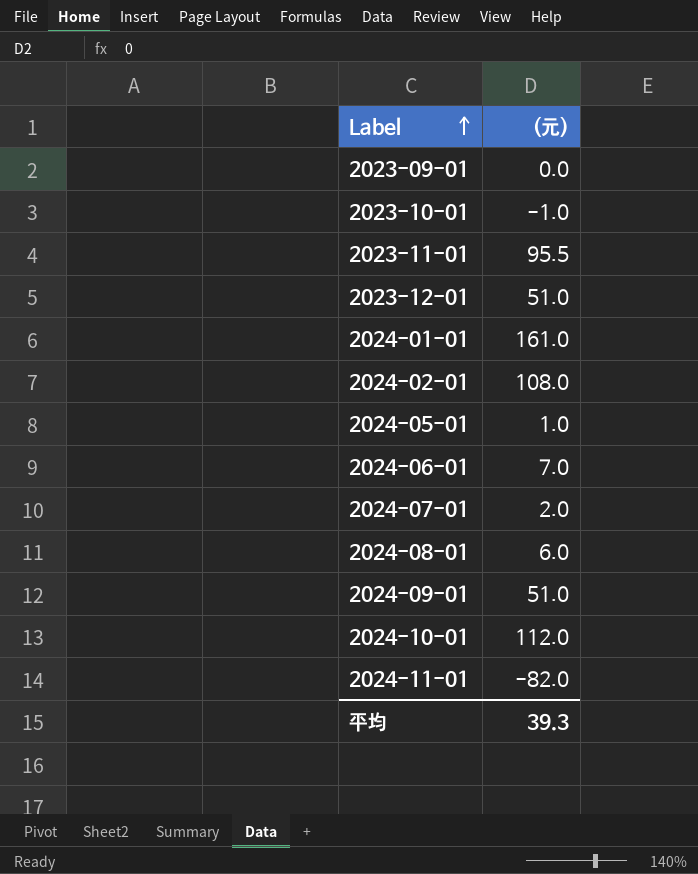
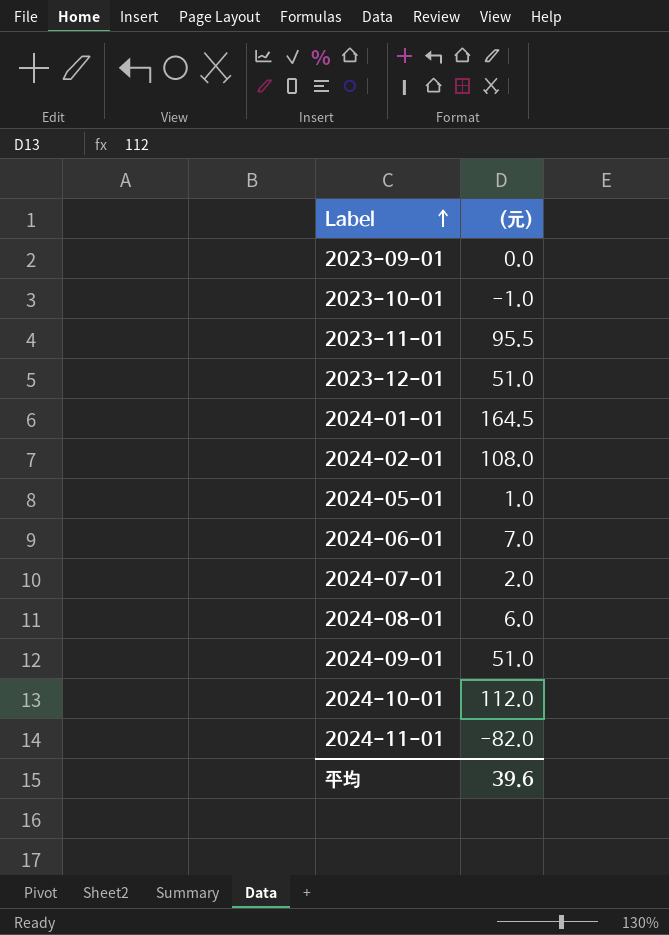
2024-01-01 | (元): 161.0 -> 164.5
平均 | (元): 39.3 -> 39.6

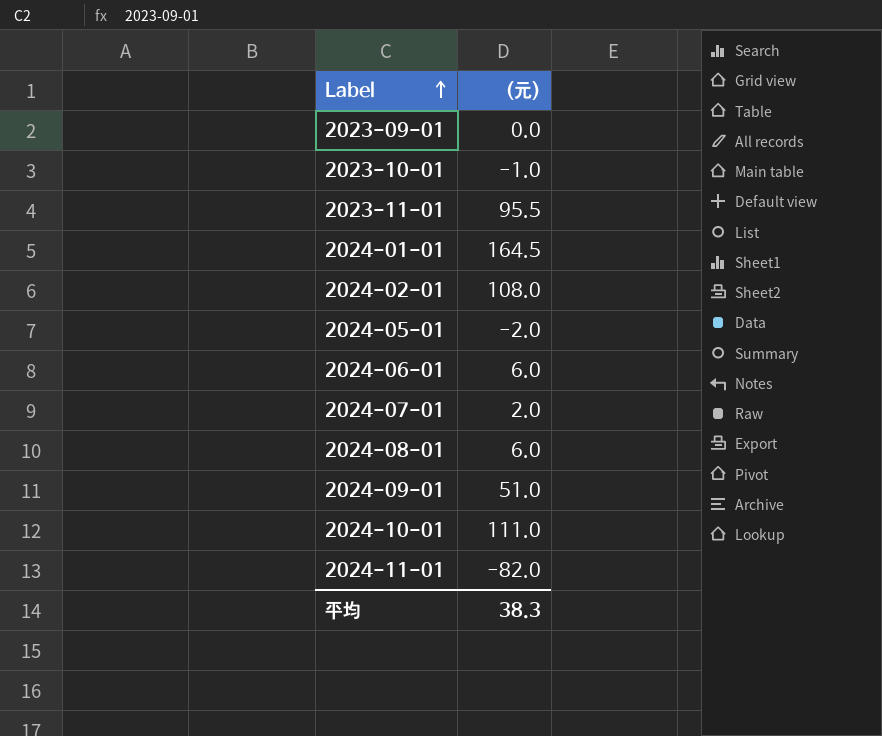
row 2023-12-01: 51.0 -> none
2024-05-01 | (元): 1.0 -> -2.0
2024-06-01 | (元): 7.0 -> 6.0
2024-10-01 | (元): 112.0 -> 111.0
平均 | (元): 39.6 -> 38.3

